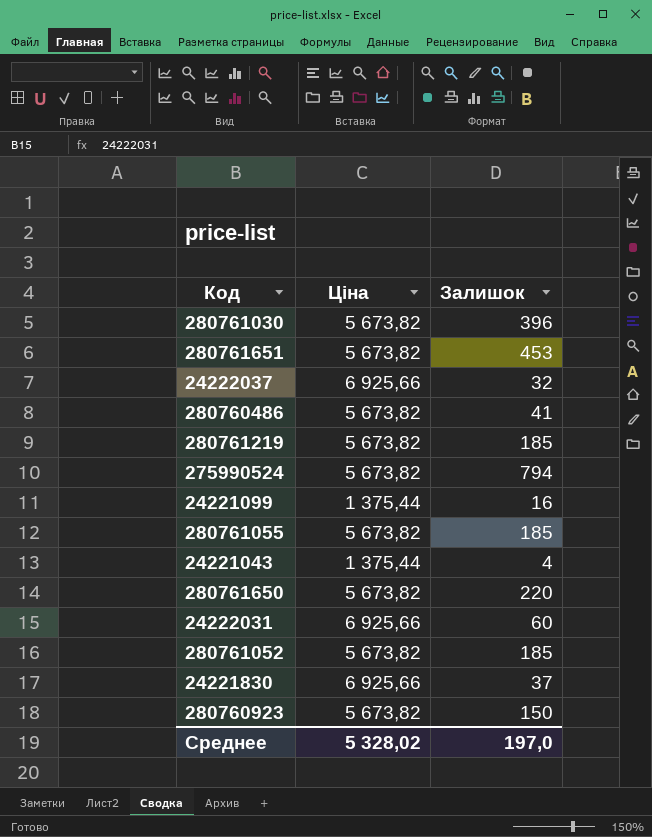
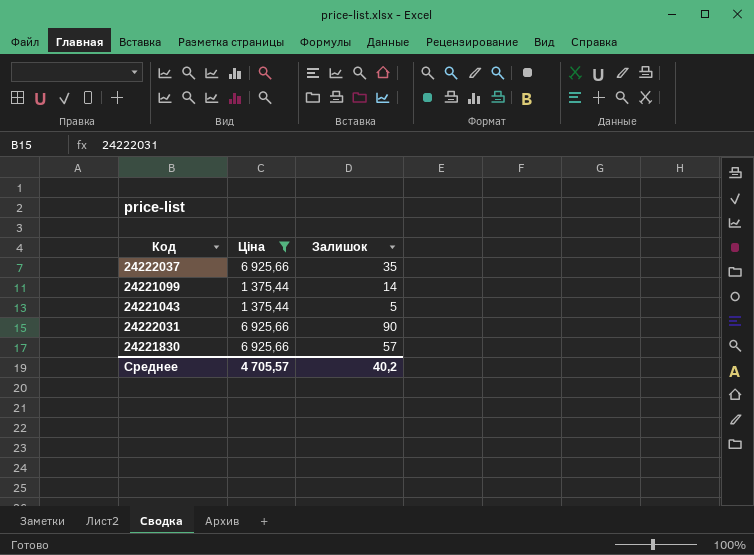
filter: none -> Ціна != 5 673,82
24222037 | Залишок: 32 -> 35
24221099 | Залишок: 16 -> 14
24221043 | Залишок: 4 -> 5
24222031 | Залишок: 60 -> 90
24221830 | Залишок: 37 -> 57
Среднее | Ціна: 5 328,02 -> 4 705,57
Среднее | Залишок: 197,0 -> 40,2

